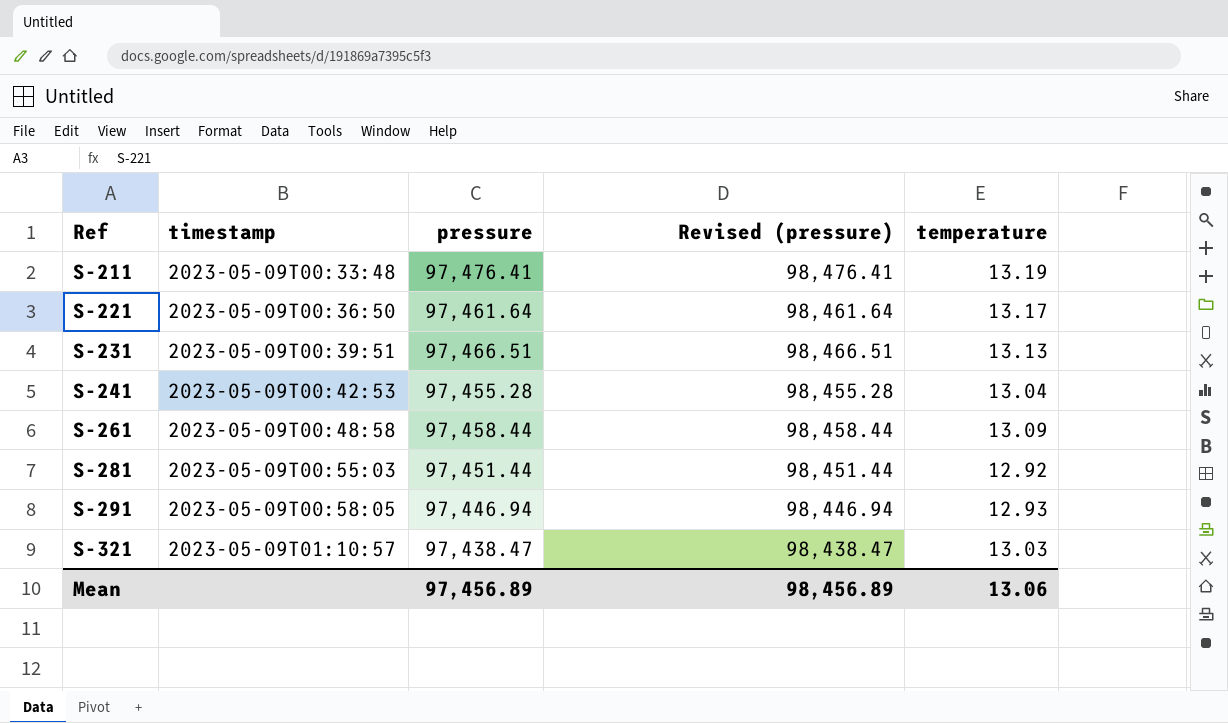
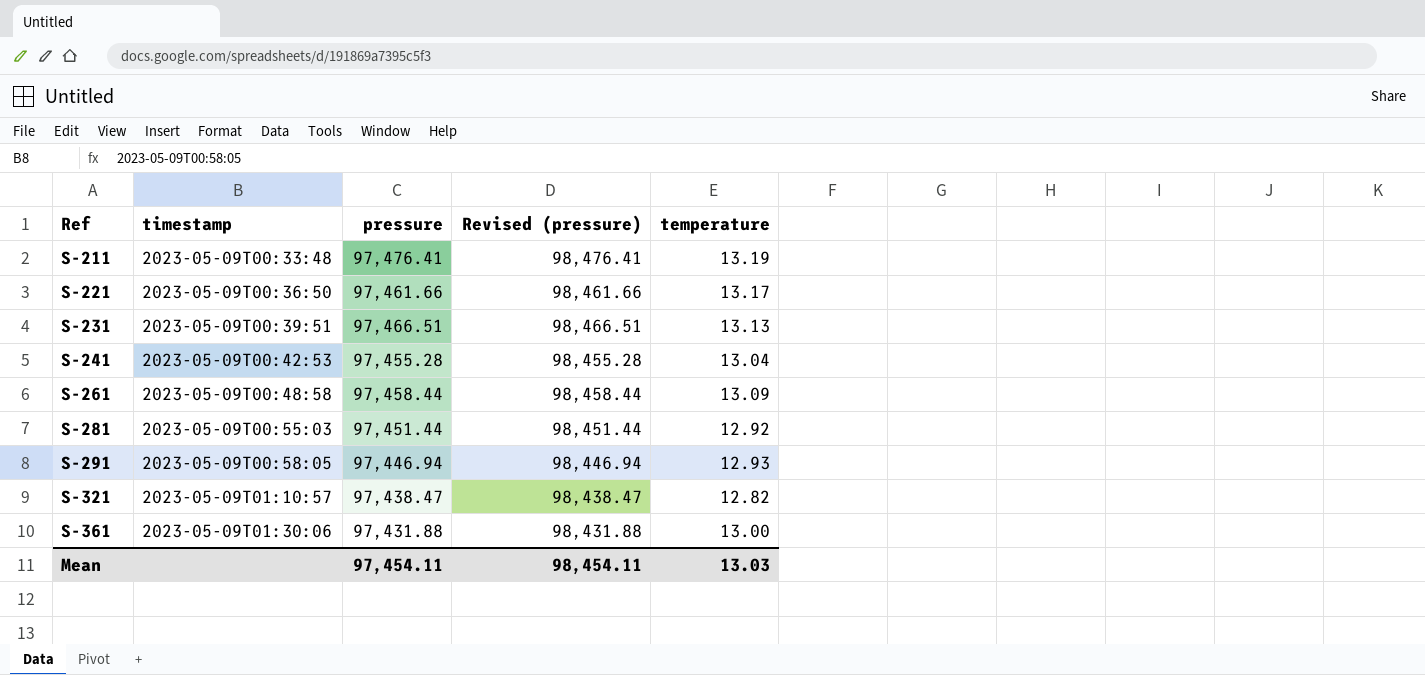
S-221 | pressure: 97,461.64 -> 97,461.66
S-221 | Revised (pressure): 98,461.64 -> 98,461.66
S-321 | temperature: 13.03 -> 12.82
row S-361: none -> 2023-05-09T01:30:06 | 97,431.88 | 98,431.88 | 13.00
Mean | pressure: 97,456.89 -> 97,454.11
Mean | Revised (pressure): 98,456.89 -> 98,454.11
Mean | temperature: 13.06 -> 13.03

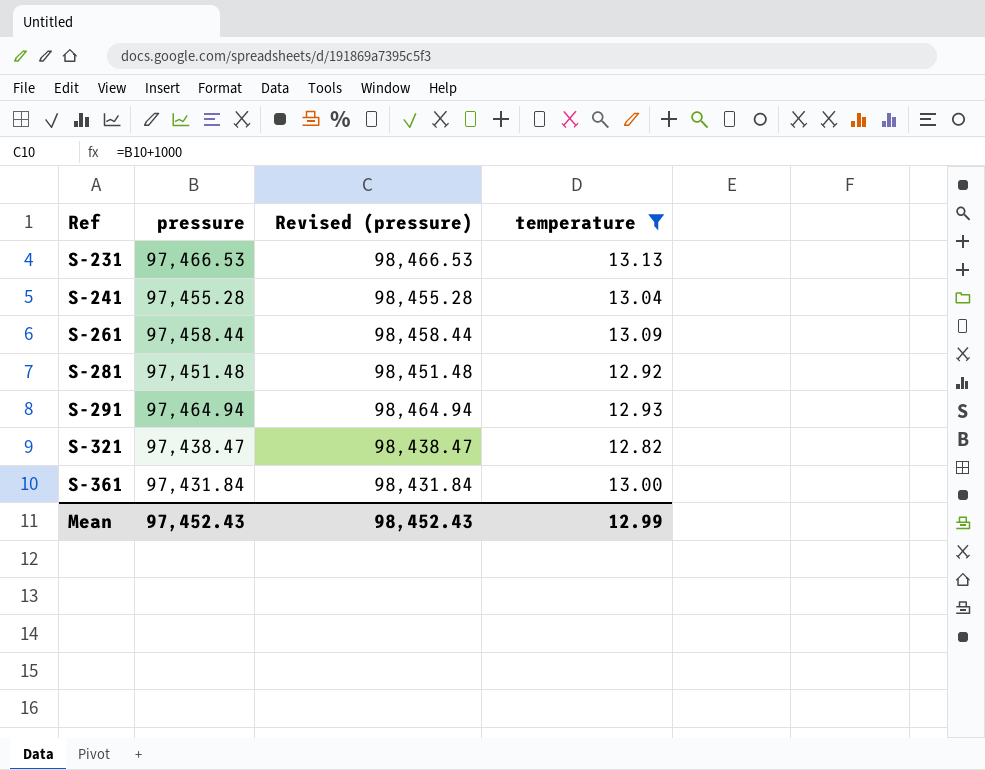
filter: none -> temperature <= 13.13
column timestamp | position: 2 -> none
S-231 | pressure: 97,466.51 -> 97,466.53
S-231 | Revised (pressure): 98,466.51 -> 98,466.53
S-281 | pressure: 97,451.44 -> 97,451.48
S-281 | Revised (pressure): 98,451.44 -> 98,451.48
S-291 | pressure: 97,446.94 -> 97,464.94
S-291 | Revised (pressure): 98,446.94 -> 98,464.94
S-361 | pressure: 97,431.88 -> 97,431.84
S-361 | Revised (pressure): 98,431.88 -> 98,431.84
Mean | pressure: 97,454.11 -> 97,452.43
Mean | Revised (pressure): 98,454.11 -> 98,452.43
Mean | temperature: 13.03 -> 12.99

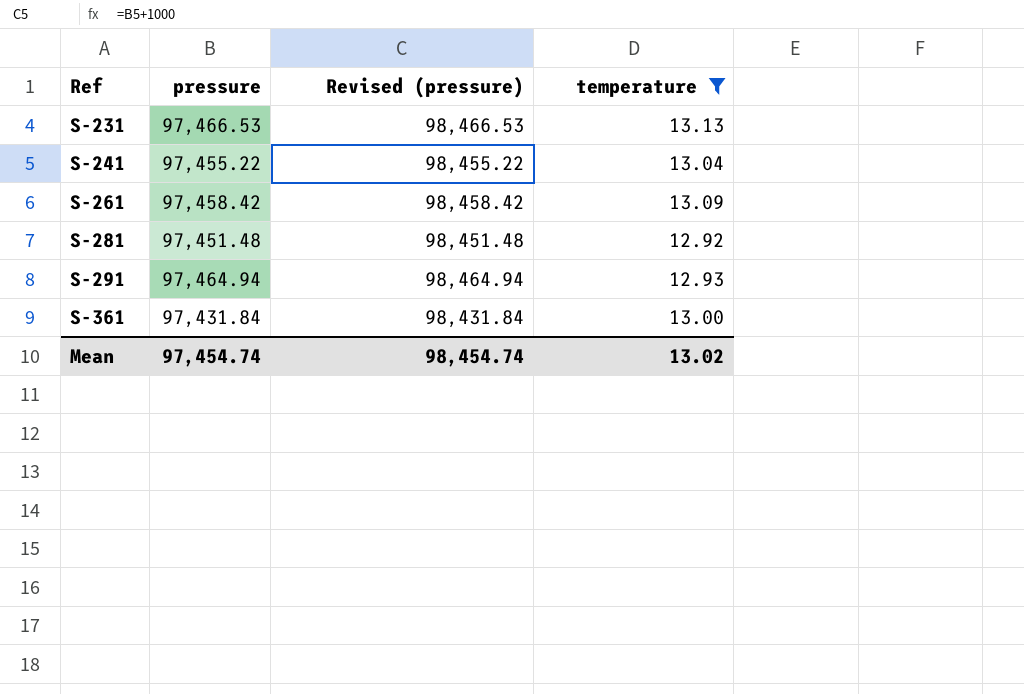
row S-321: 97,438.47 | 98,438.47 | 12.82 -> none
S-241 | pressure: 97,455.28 -> 97,455.22
S-241 | Revised (pressure): 98,455.28 -> 98,455.22
S-261 | pressure: 97,458.44 -> 97,458.42
S-261 | Revised (pressure): 98,458.44 -> 98,458.42
Mean | pressure: 97,452.43 -> 97,454.74
Mean | Revised (pressure): 98,452.43 -> 98,454.74
Mean | temperature: 12.99 -> 13.02

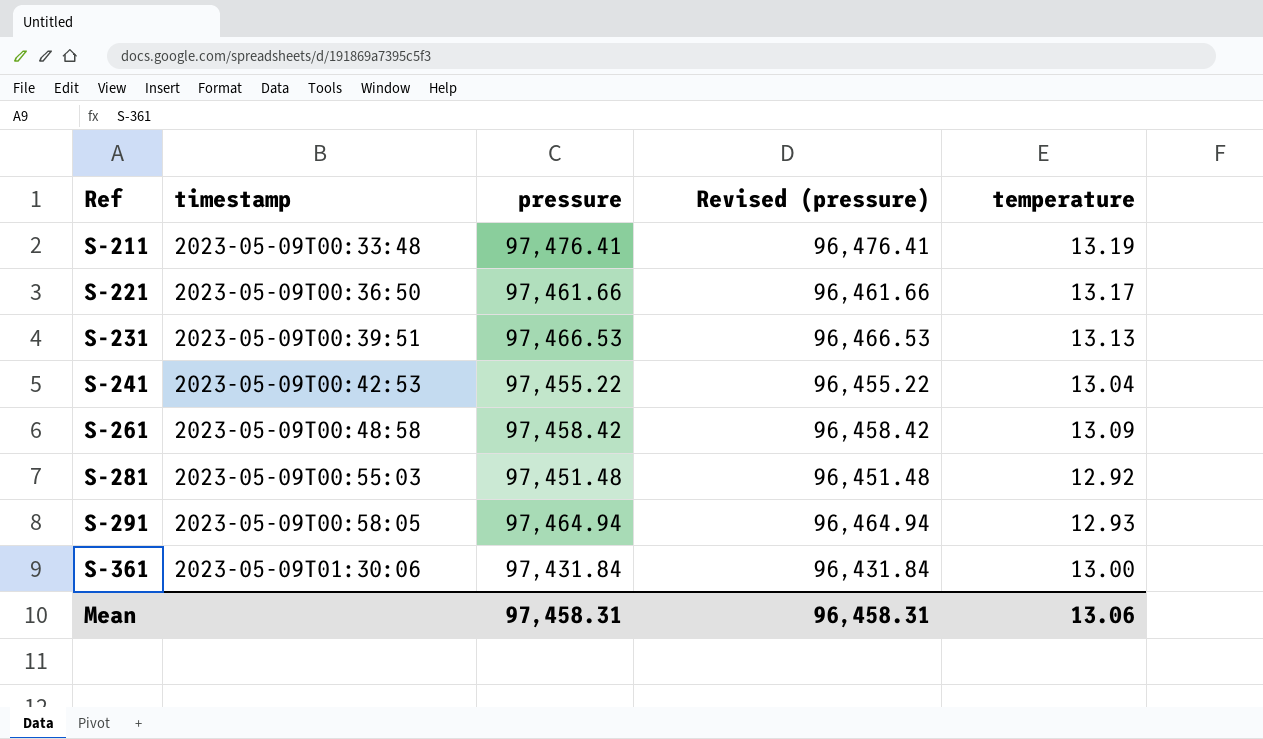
filter: temperature <= 13.13 -> none
column timestamp | position: none -> 2
column Revised (pressure) | formula: [pressure] + 1000 -> [pressure] - 1000
Mean | pressure: 97,454.74 -> 97,458.31
Mean | Revised (pressure): 98,454.74 -> 96,458.31
Mean | temperature: 13.02 -> 13.06

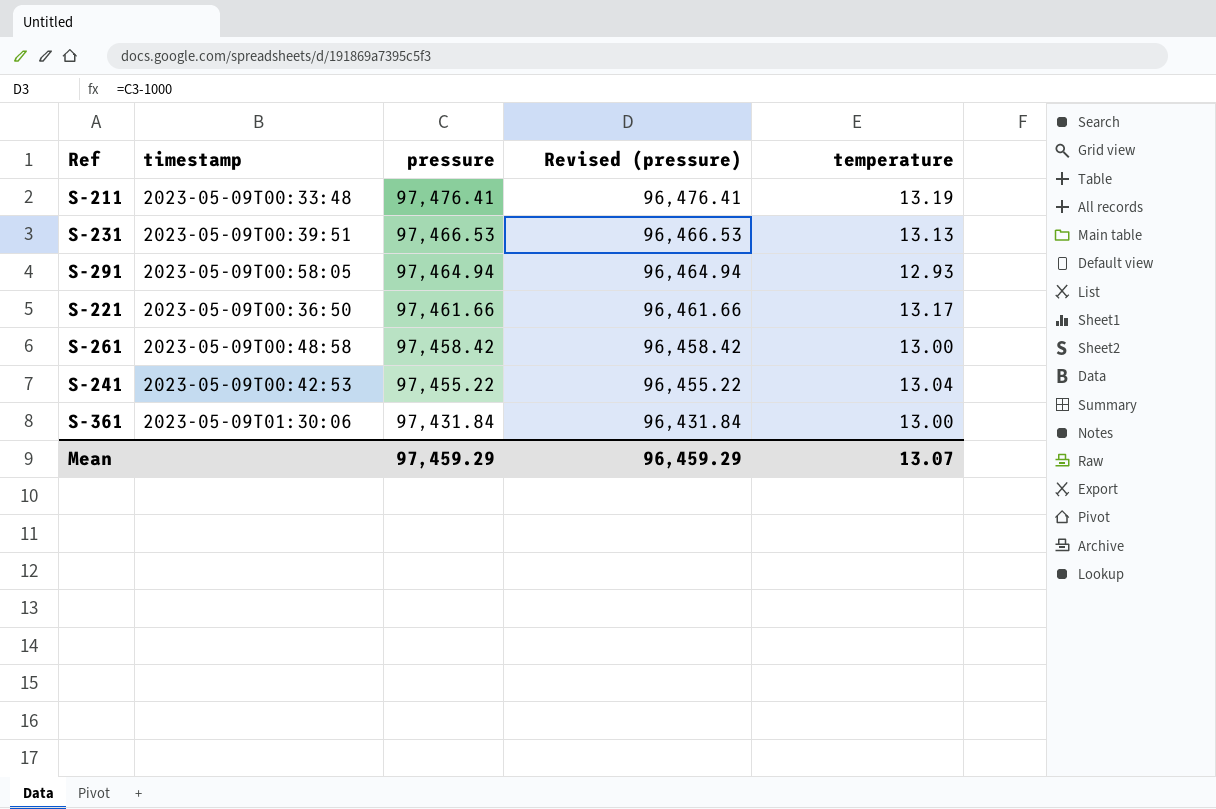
row order: Ref ascending -> pressure descending
row S-281: 2023-05-09T00:55:03 | 97,451.48 | 96,451.48 | 12.92 -> none
S-261 | temperature: 13.09 -> 13.00
Mean | pressure: 97,458.31 -> 97,459.29
Mean | Revised (pressure): 96,458.31 -> 96,459.29
Mean | temperature: 13.06 -> 13.07

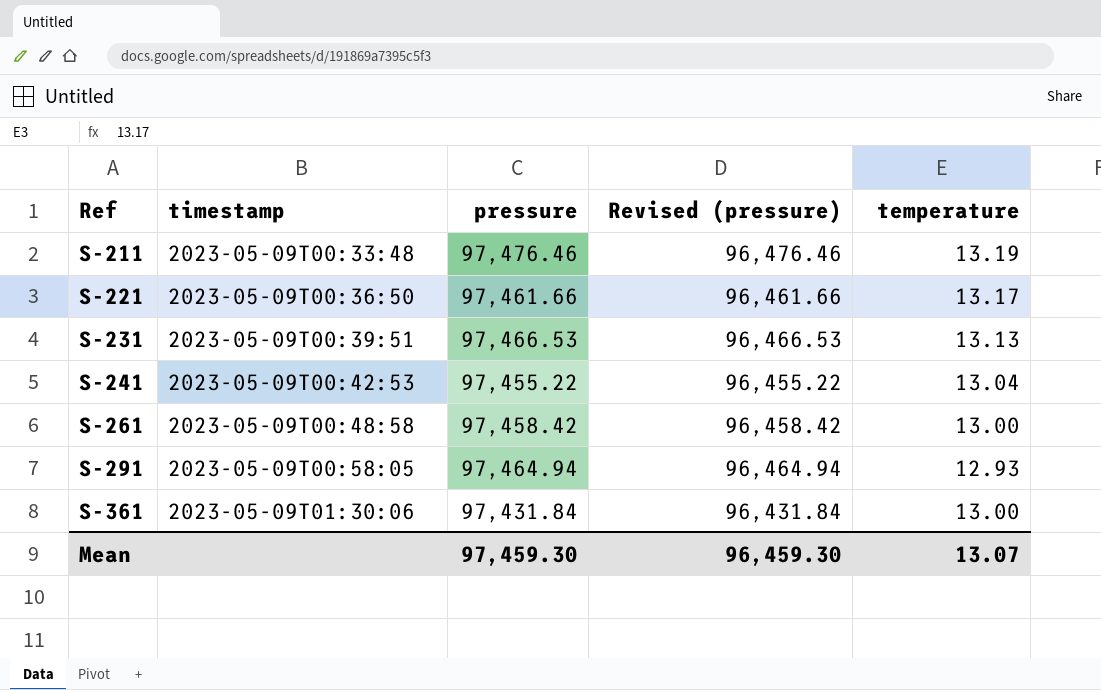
row order: pressure descending -> Ref ascending
S-211 | pressure: 97,476.41 -> 97,476.46
S-211 | Revised (pressure): 96,476.41 -> 96,476.46
Mean | pressure: 97,459.29 -> 97,459.30
Mean | Revised (pressure): 96,459.29 -> 96,459.30

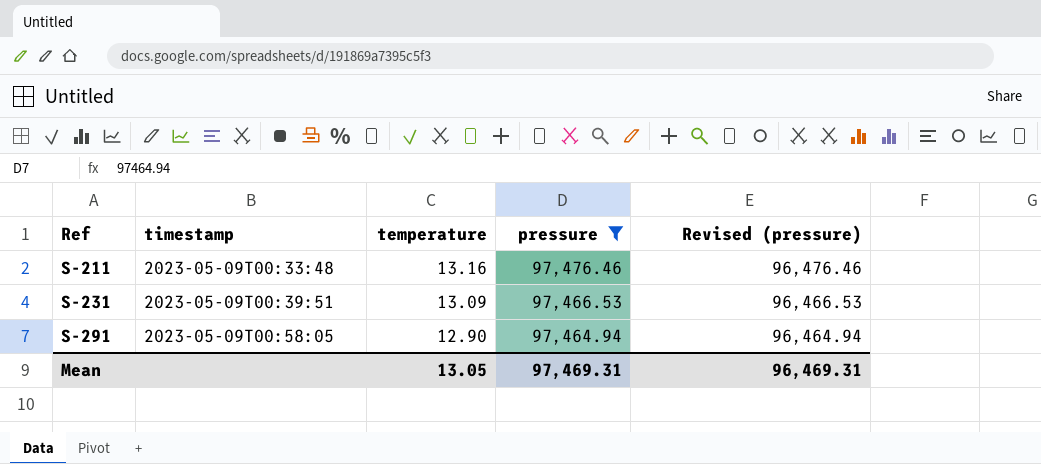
filter: none -> pressure >= 97,464.94
column temperature | position: 5 -> 3
S-211 | temperature: 13.19 -> 13.16
S-231 | temperature: 13.13 -> 13.09
S-291 | temperature: 12.93 -> 12.90
Mean | temperature: 13.07 -> 13.05
Mean | pressure: 97,459.30 -> 97,469.31
Mean | Revised (pressure): 96,459.30 -> 96,469.31

